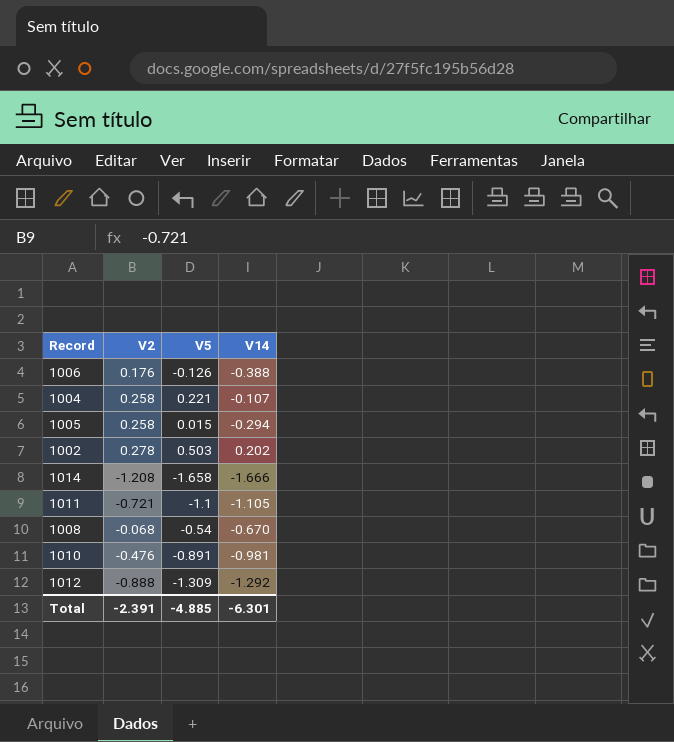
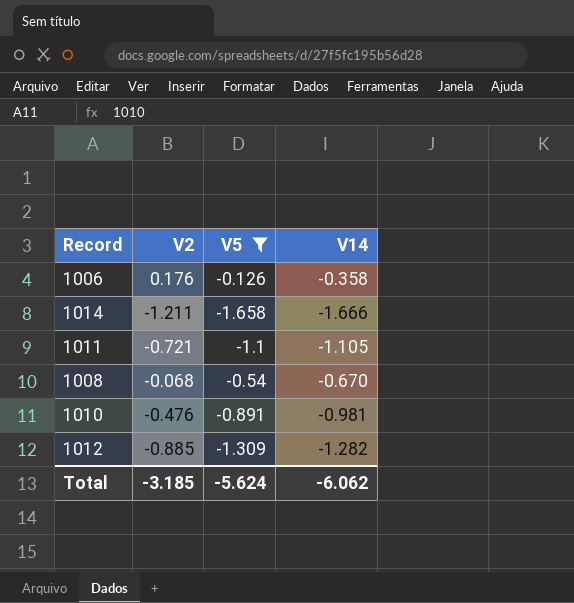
filter: none -> V5 <= -0.126
1006 | V14: -0.388 -> -0.358
1014 | V2: -1.208 -> -1.211
1012 | V2: -0.888 -> -0.885
1012 | V14: -1.292 -> -1.282
Total | V2: -2.391 -> -3.185
Total | V5: -4.885 -> -5.624
Total | V14: -6.301 -> -6.062

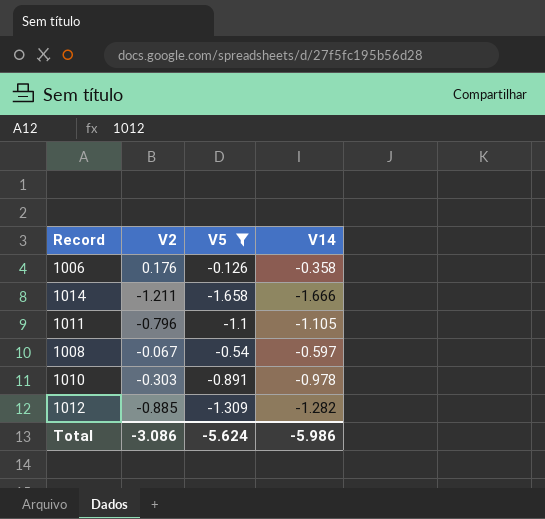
1011 | V2: -0.721 -> -0.796
1008 | V2: -0.068 -> -0.067
1008 | V14: -0.670 -> -0.597
1010 | V2: -0.476 -> -0.303
1010 | V14: -0.981 -> -0.978
Total | V2: -3.185 -> -3.086
Total | V14: -6.062 -> -5.986

